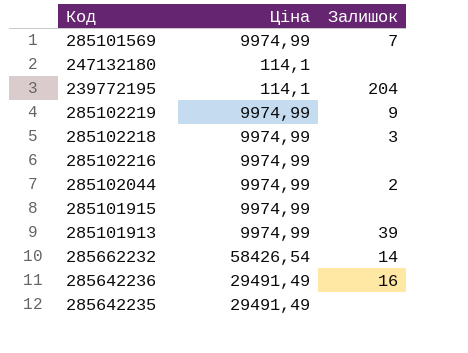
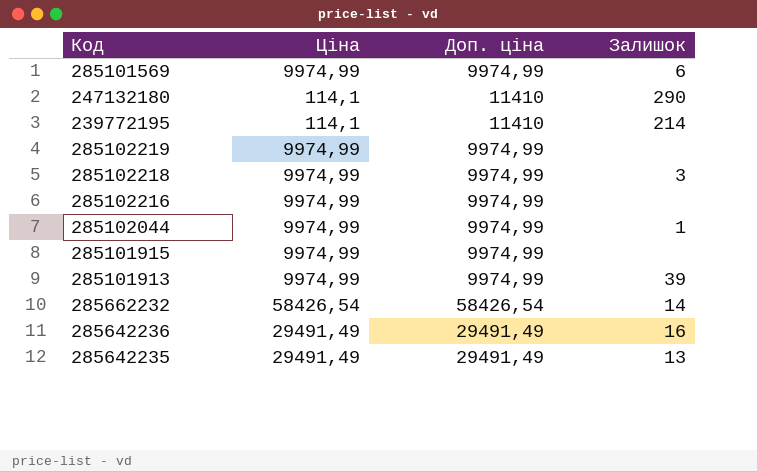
column Доп. ціна | position: none -> 3
285101569 | Залишок: 7 -> 6
247132180 | Залишок: none -> 290
239772195 | Залишок: 204 -> 214
285102219 | Залишок: 9 -> none
285102044 | Залишок: 2 -> 1
285642235 | Залишок: none -> 13

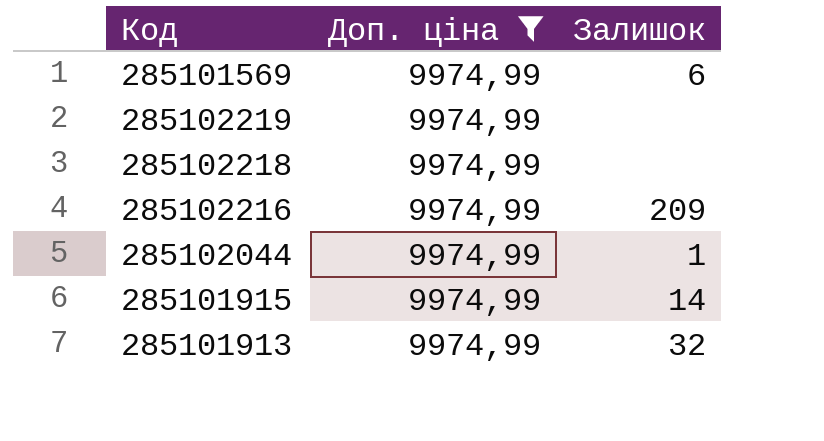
filter: none -> Доп. ціна = 9974,99
column Ціна | position: 2 -> none
285102218 | Залишок: 3 -> none
285102216 | Залишок: none -> 209
285101915 | Залишок: none -> 14
285101913 | Залишок: 39 -> 32

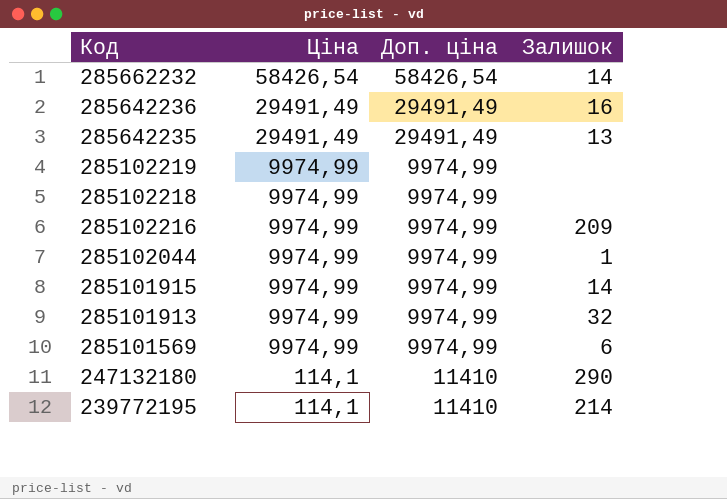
filter: Доп. ціна = 9974,99 -> none
row order: none -> Код descending
column Ціна | position: none -> 2

